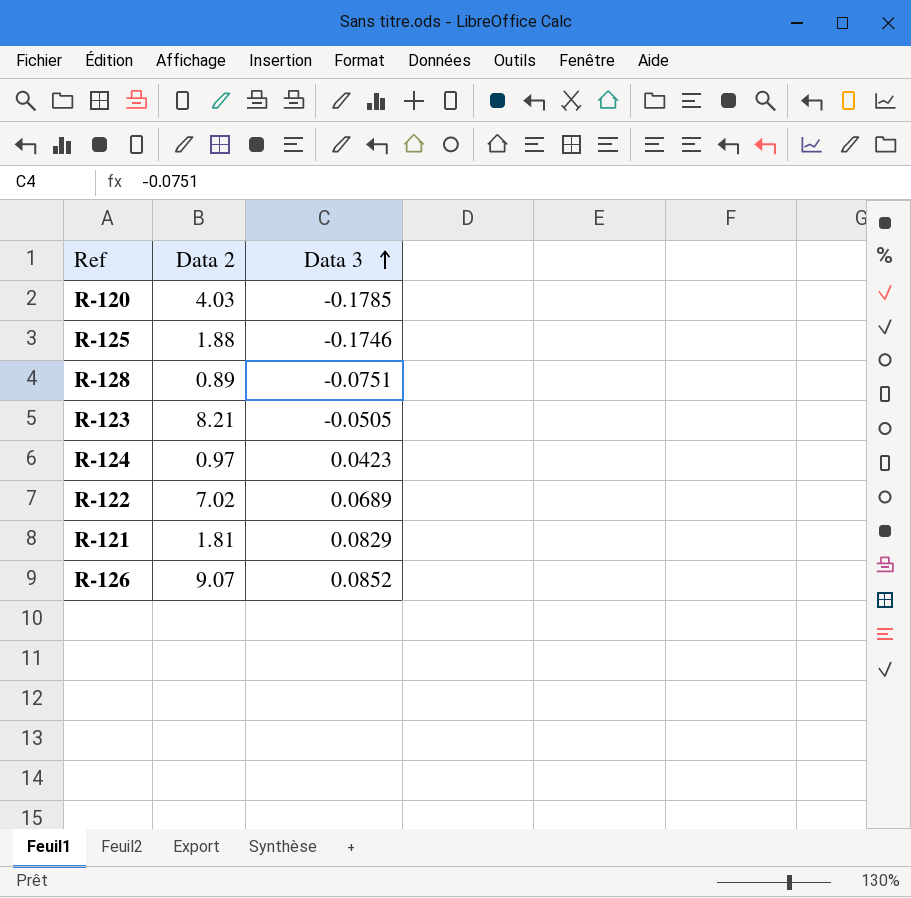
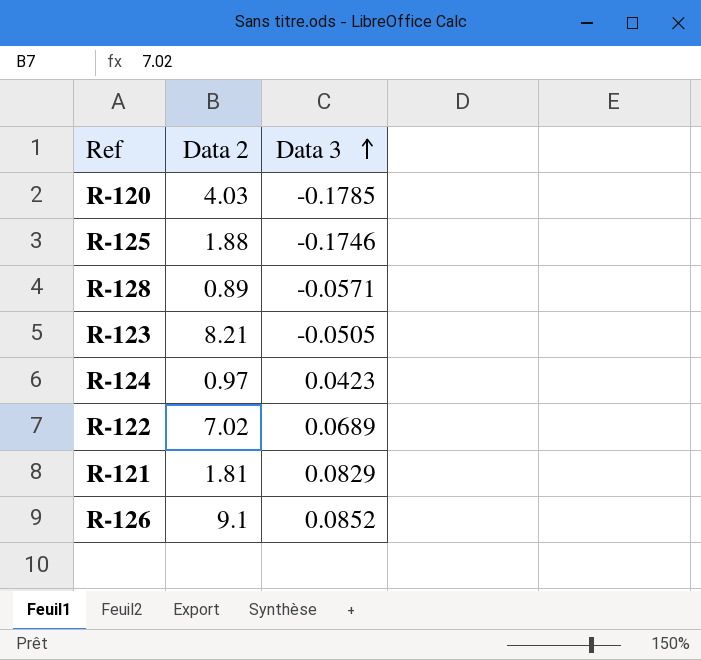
R-128 | Data 3: -0.0751 -> -0.0571
R-126 | Data 2: 9.07 -> 9.1

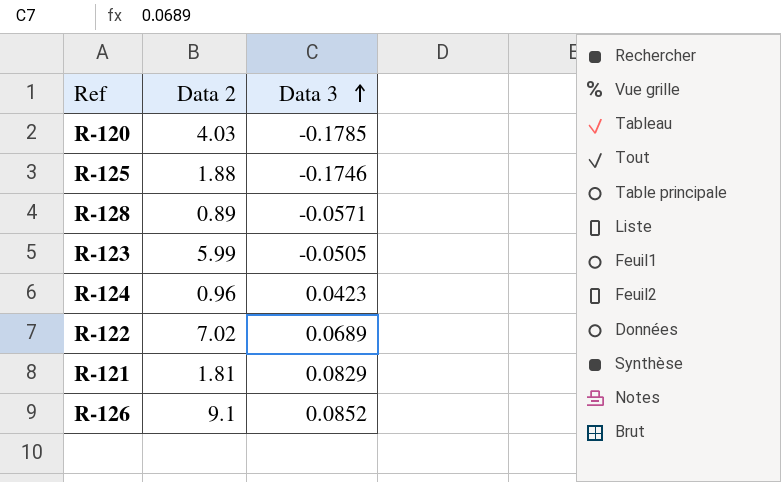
R-123 | Data 2: 8.21 -> 5.99
R-124 | Data 2: 0.97 -> 0.96

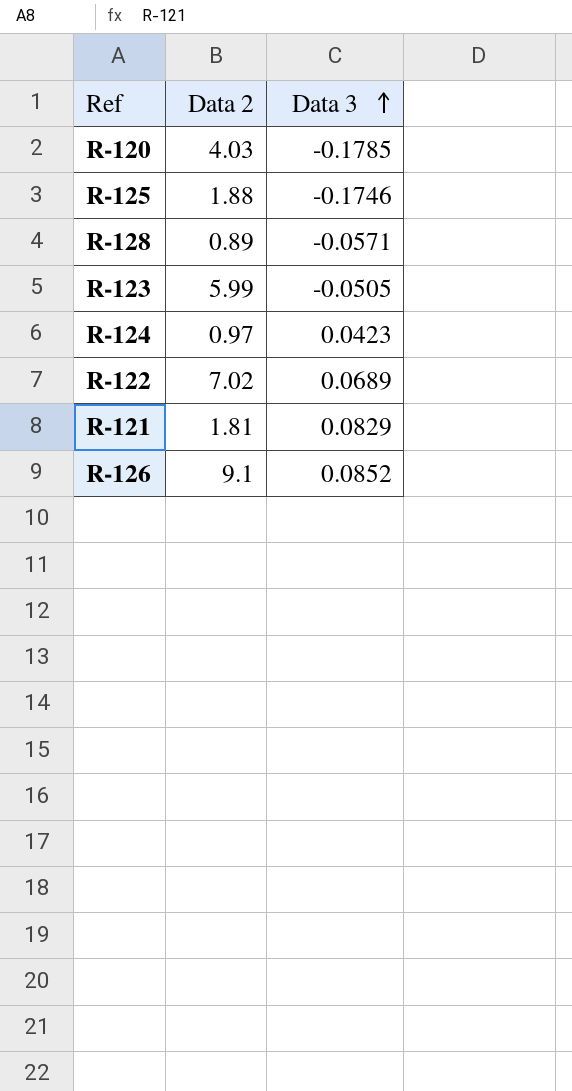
R-124 | Data 2: 0.96 -> 0.97

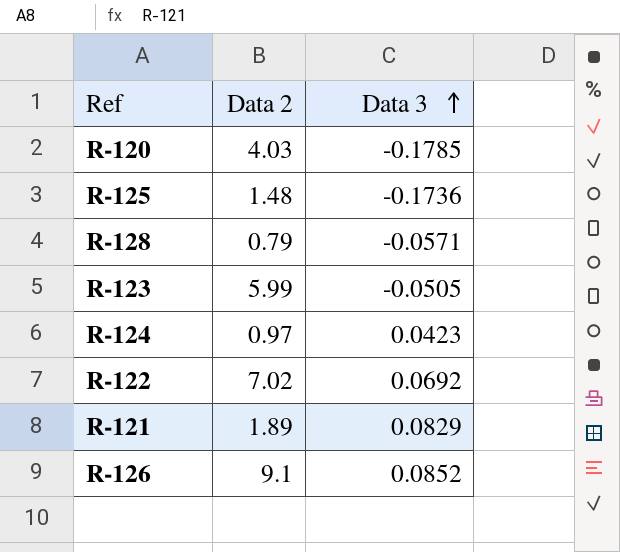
R-125 | Data 2: 1.88 -> 1.48
R-125 | Data 3: -0.1746 -> -0.1736
R-128 | Data 2: 0.89 -> 0.79
R-122 | Data 3: 0.0689 -> 0.0692
R-121 | Data 2: 1.81 -> 1.89

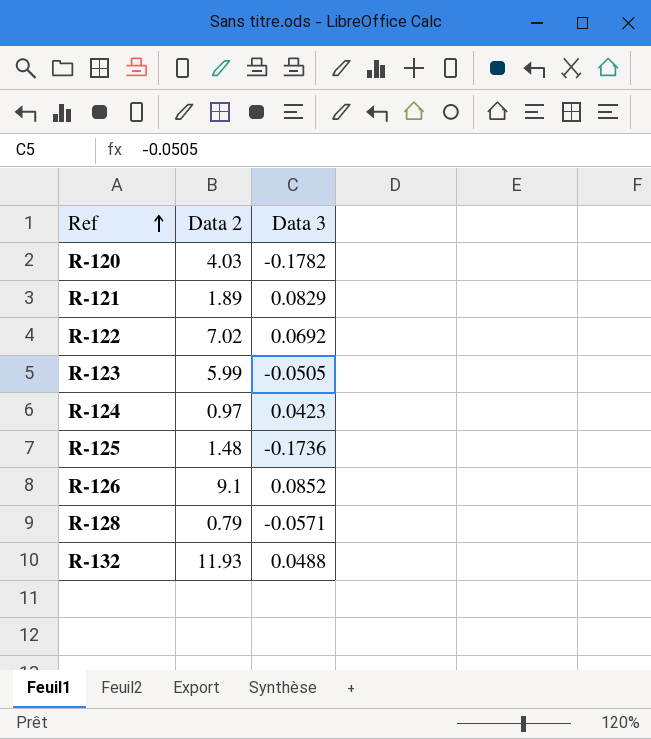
row order: Data 3 ascending -> Ref ascending
R-120 | Data 3: -0.1785 -> -0.1782
row R-132: none -> 11.93 | 0.0488

